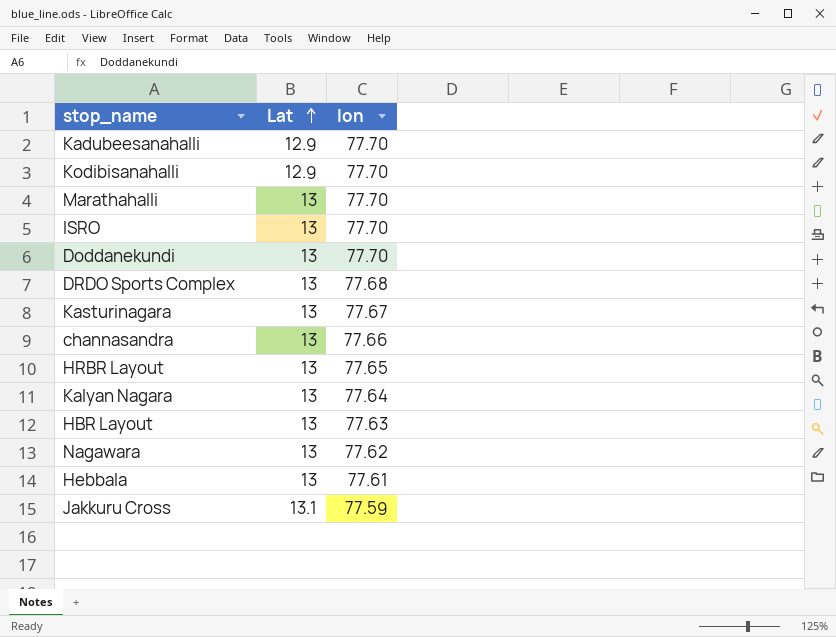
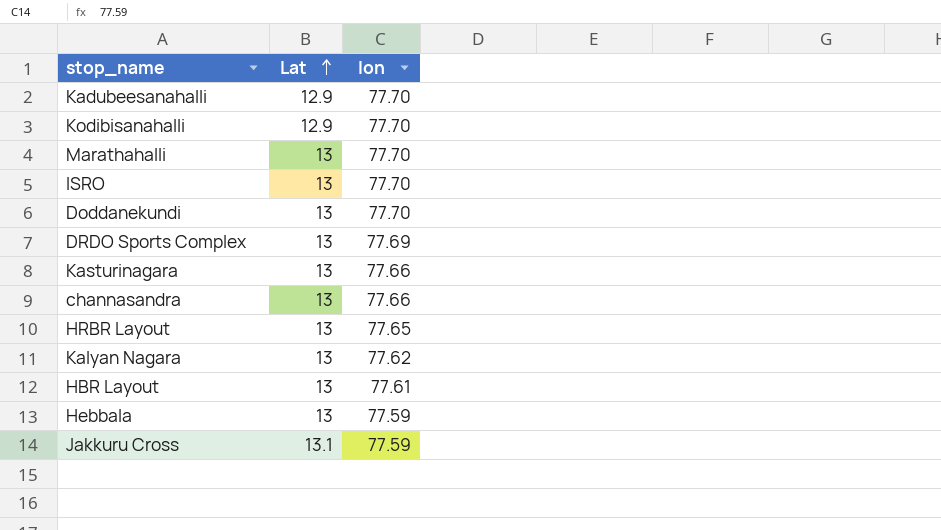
row Nagawara: 13 | 77.62 -> none
DRDO Sports Complex | lon: 77.68 -> 77.69
Kasturinagara | lon: 77.67 -> 77.66
Kalyan Nagara | lon: 77.64 -> 77.62
HBR Layout | lon: 77.63 -> 77.61
Hebbala | lon: 77.61 -> 77.59

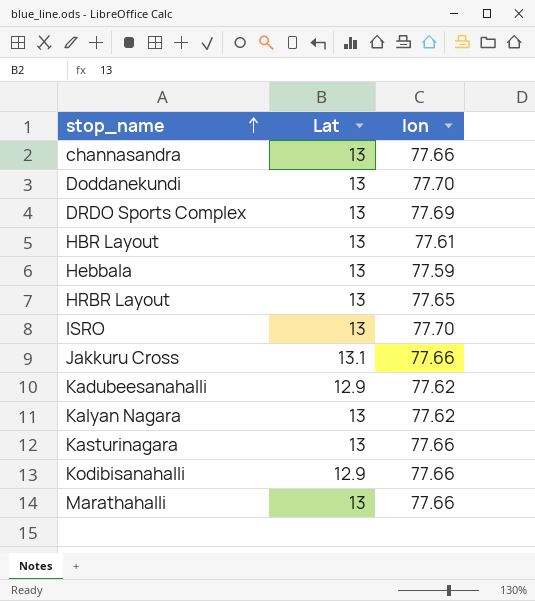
row order: Lat ascending -> stop_name ascending
Jakkuru Cross | lon: 77.59 -> 77.66
Kadubeesanahalli | lon: 77.70 -> 77.62
Kodibisanahalli | lon: 77.70 -> 77.66
Marathahalli | lon: 77.70 -> 77.66

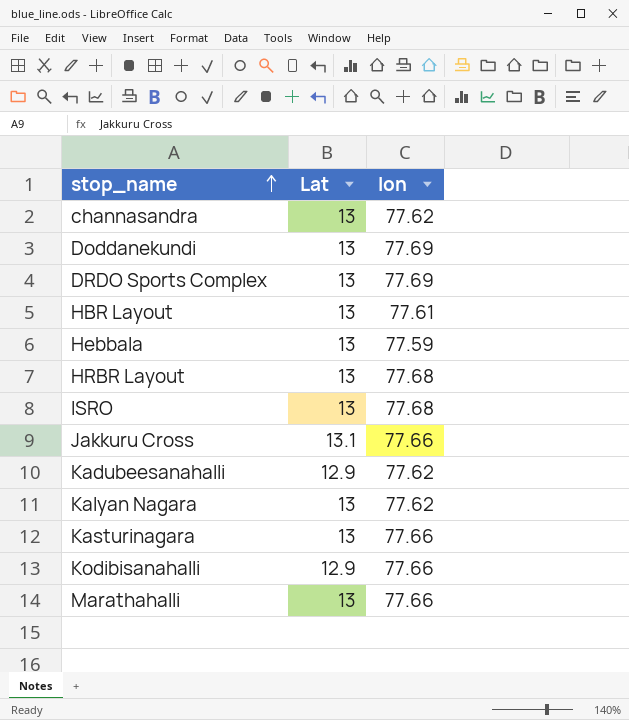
channasandra | lon: 77.66 -> 77.62
Doddanekundi | lon: 77.70 -> 77.69
HRBR Layout | lon: 77.65 -> 77.68
ISRO | lon: 77.70 -> 77.68

